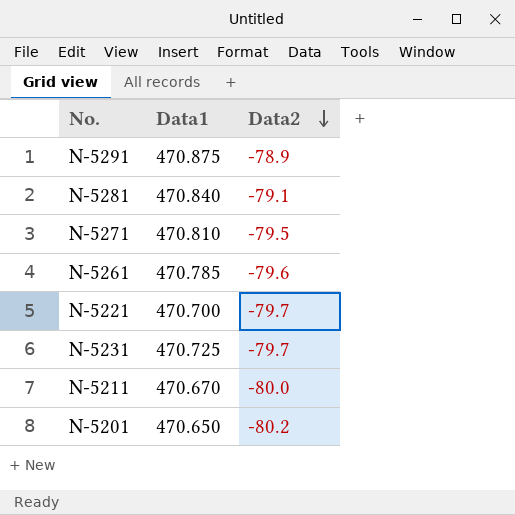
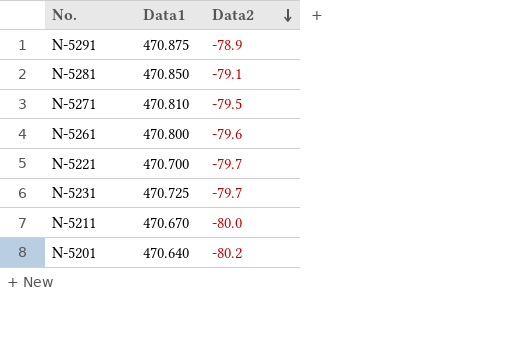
N-5281 | Data1: 470.840 -> 470.850
N-5261 | Data1: 470.785 -> 470.800
N-5201 | Data1: 470.650 -> 470.640

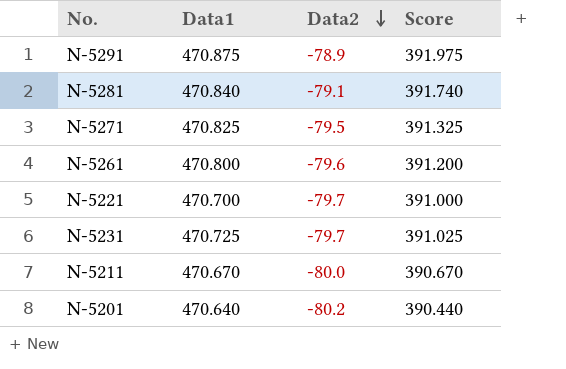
column Score | formula: none -> [Data1] + [Data2]
N-5281 | Data1: 470.850 -> 470.840
N-5271 | Data1: 470.810 -> 470.825

